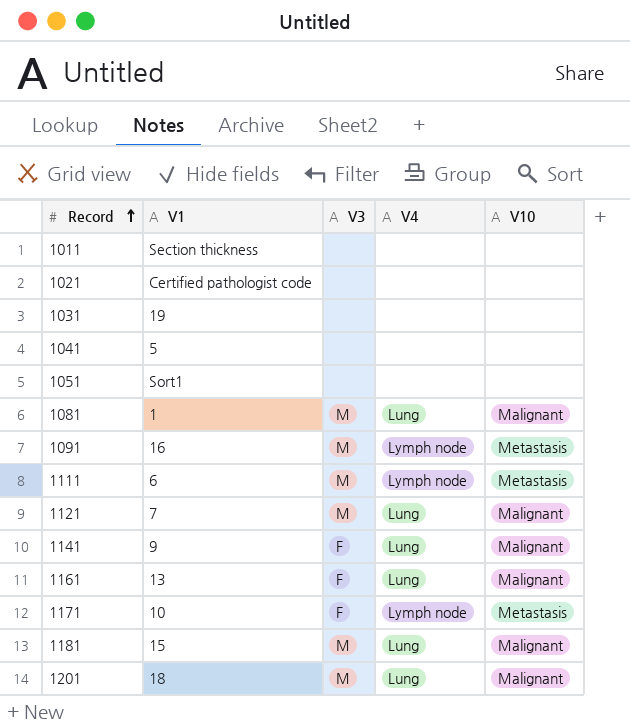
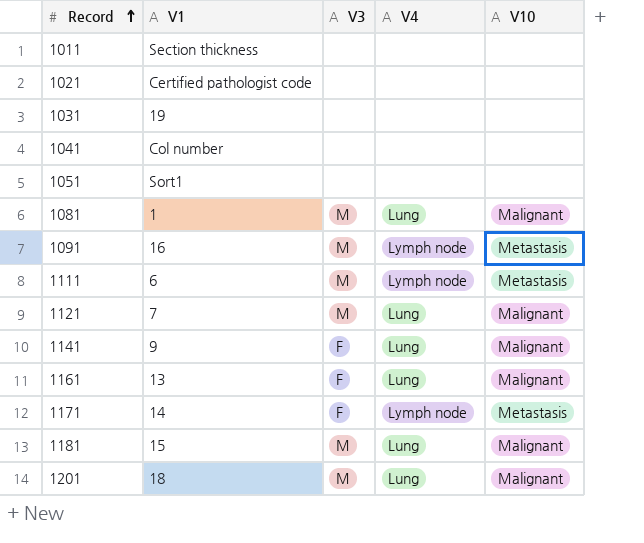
1041 | V1: 5 -> Col number
1171 | V1: 10 -> 14

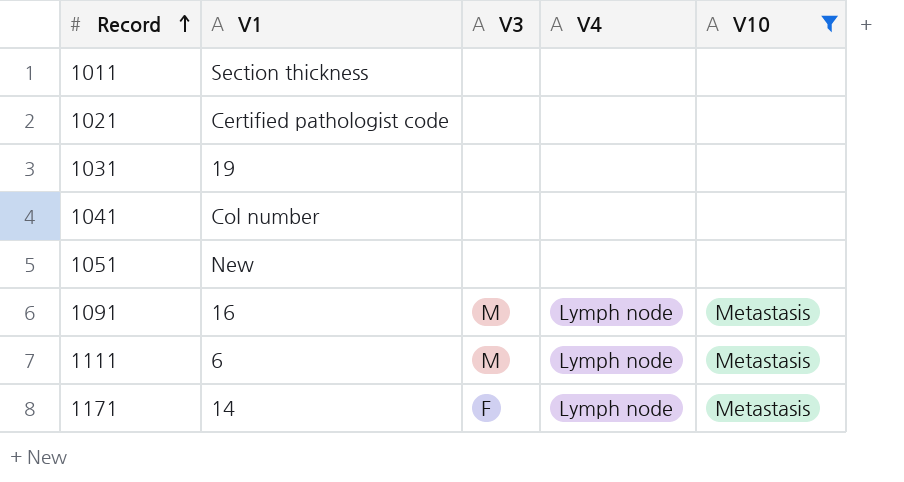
filter: none -> V10 != Malignant
1051 | V1: Sort1 -> New

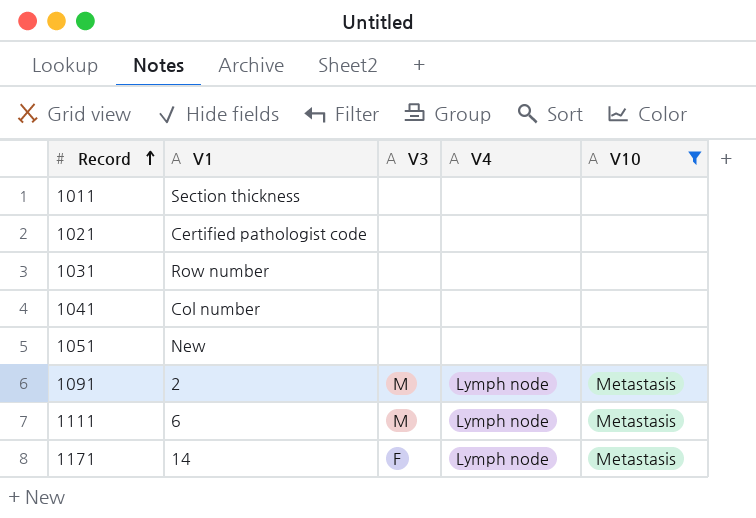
1031 | V1: 19 -> Row number
1091 | V1: 16 -> 2

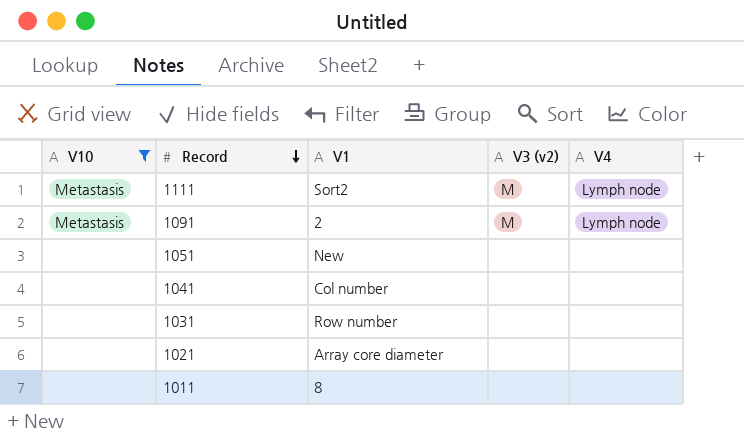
row order: Record ascending -> Record descending
column V10 | position: 5 -> 1
column name: V3 -> V3 (v2)
row 1171: 14 | F | Lymph node | Metastasis -> none
1111 | V1: 6 -> Sort2
1021 | V1: Certified pathologist code -> Array core diameter
1011 | V1: Section thickness -> 8

